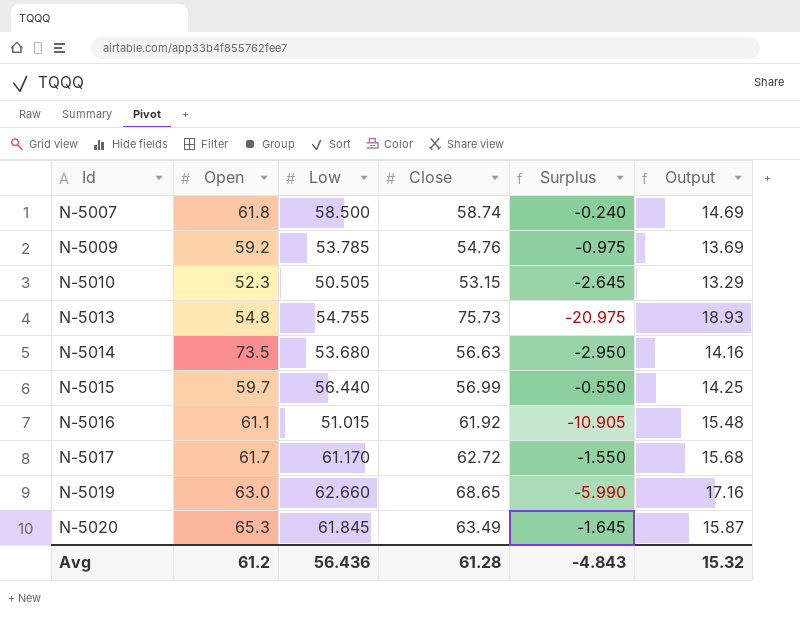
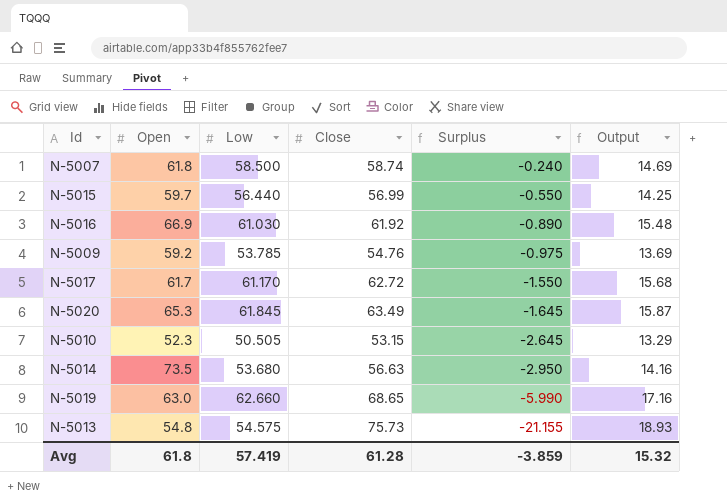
row order: Id ascending -> Surplus descending
N-5016 | Open: 61.1 -> 66.9
N-5016 | Low: 51.015 -> 61.030
N-5016 | Surplus: -10.905 -> -0.890
N-5013 | Low: 54.755 -> 54.575
N-5013 | Surplus: -20.975 -> -21.155
Avg | Open: 61.2 -> 61.8
Avg | Low: 56.436 -> 57.419
Avg | Surplus: -4.843 -> -3.859

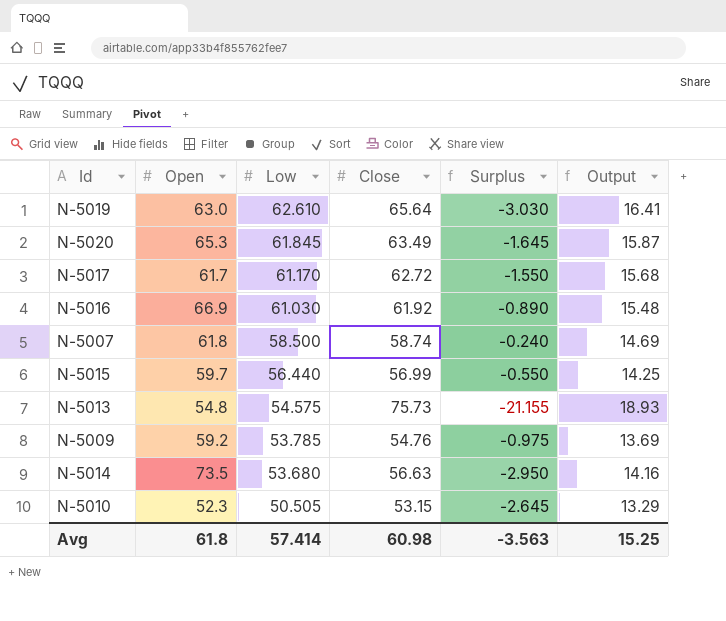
row order: Surplus descending -> Low descending
N-5019 | Low: 62.660 -> 62.610
N-5019 | Close: 68.65 -> 65.64
N-5019 | Surplus: -5.990 -> -3.030
N-5019 | Output: 17.16 -> 16.41
Avg | Low: 57.419 -> 57.414
Avg | Close: 61.28 -> 60.98
Avg | Surplus: -3.859 -> -3.563
Avg | Output: 15.32 -> 15.25

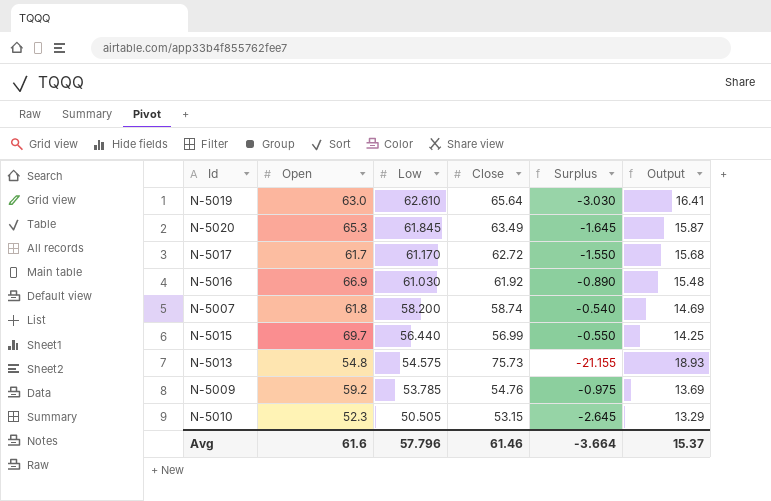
row N-5014: 73.5 | 53.680 | 56.63 | -2.950 | 14.16 -> none
N-5007 | Low: 58.500 -> 58.200
N-5007 | Surplus: -0.240 -> -0.540
N-5015 | Open: 59.7 -> 69.7
Avg | Open: 61.8 -> 61.6
Avg | Low: 57.414 -> 57.796
Avg | Close: 60.98 -> 61.46
Avg | Surplus: -3.563 -> -3.664
Avg | Output: 15.25 -> 15.37

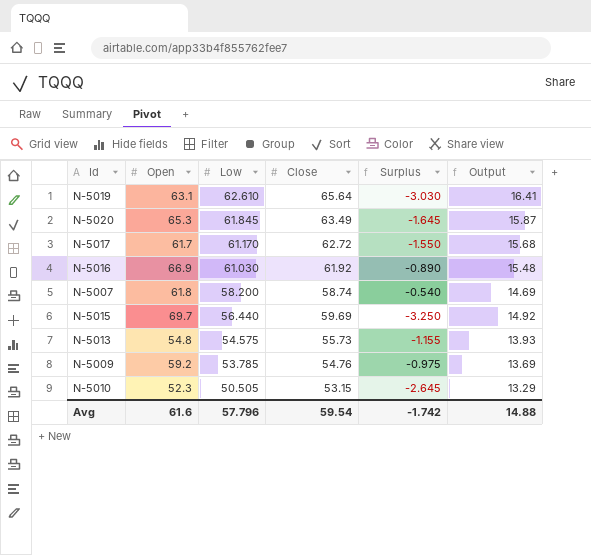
N-5019 | Open: 63.0 -> 63.1
N-5015 | Close: 56.99 -> 59.69
N-5015 | Surplus: -0.550 -> -3.250
N-5015 | Output: 14.25 -> 14.92
N-5013 | Close: 75.73 -> 55.73
N-5013 | Surplus: -21.155 -> -1.155
N-5013 | Output: 18.93 -> 13.93
Avg | Close: 61.46 -> 59.54
Avg | Surplus: -3.664 -> -1.742
Avg | Output: 15.37 -> 14.88

